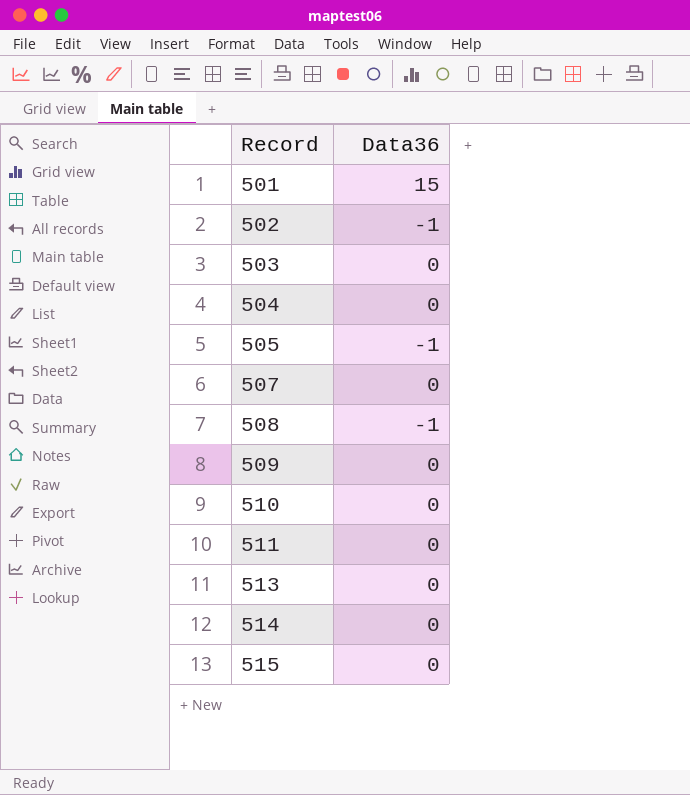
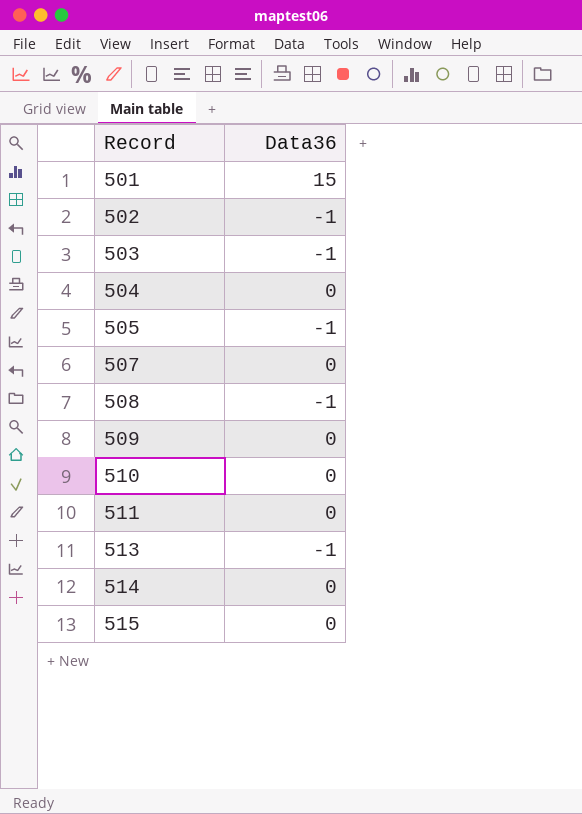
503 | Data36: 0 -> -1
513 | Data36: 0 -> -1

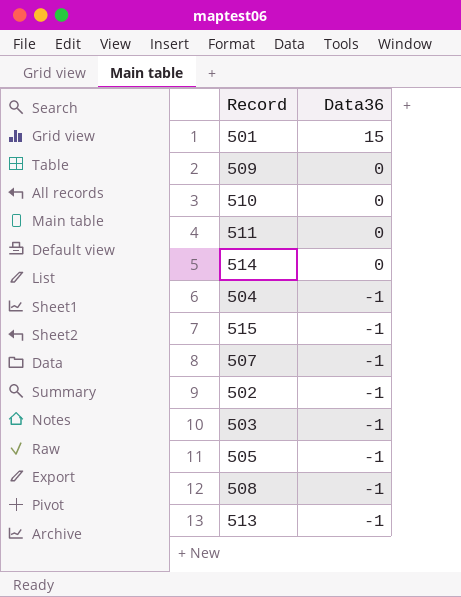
row order: Record ascending -> Data36 descending
504 | Data36: 0 -> -1
515 | Data36: 0 -> -1
507 | Data36: 0 -> -1

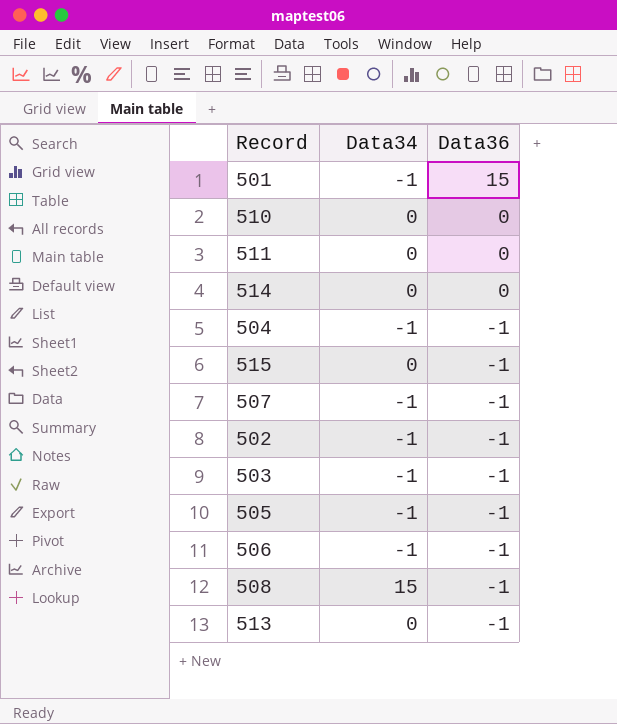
column Data34 | position: none -> 2
row 509: 0 -> none
row 506: none -> -1 | -1

